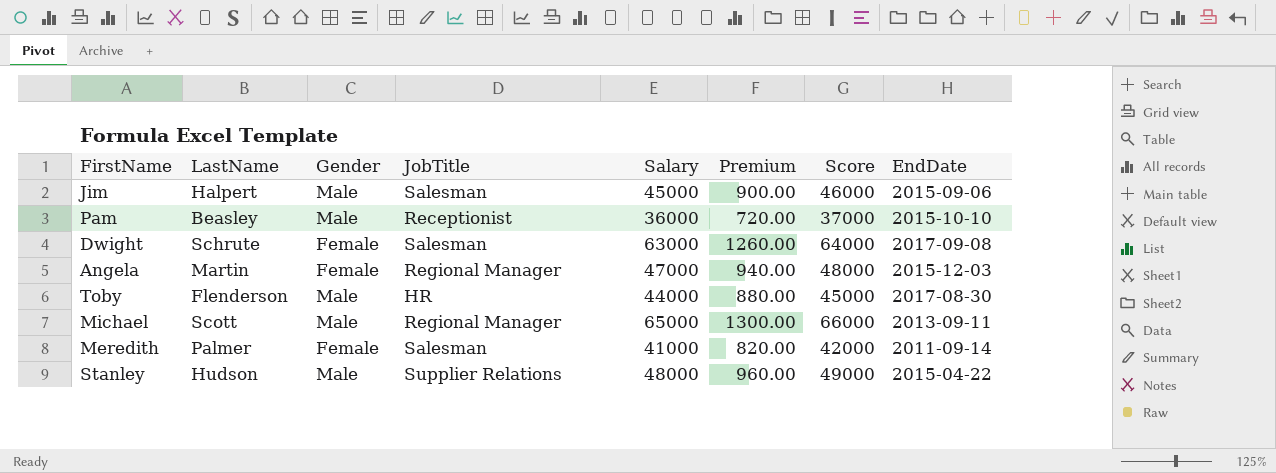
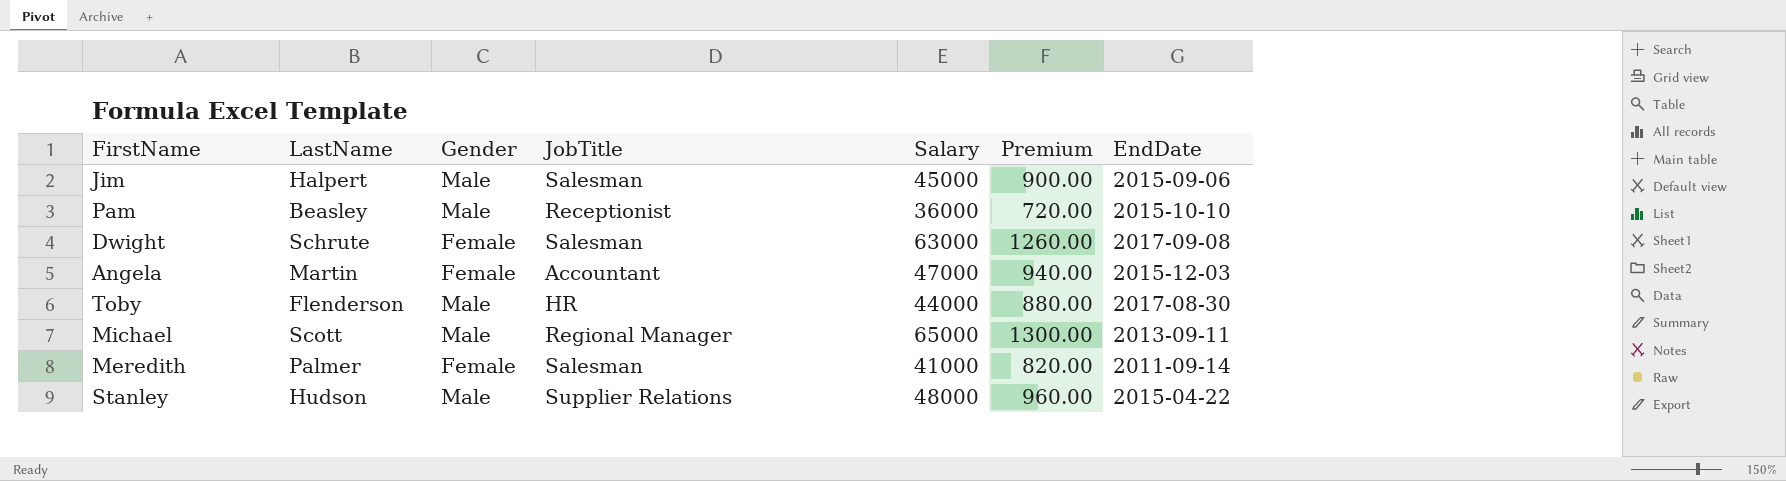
column Score | formula: [Salary] + 1000 -> none
Angela | JobTitle: Regional Manager -> Accountant

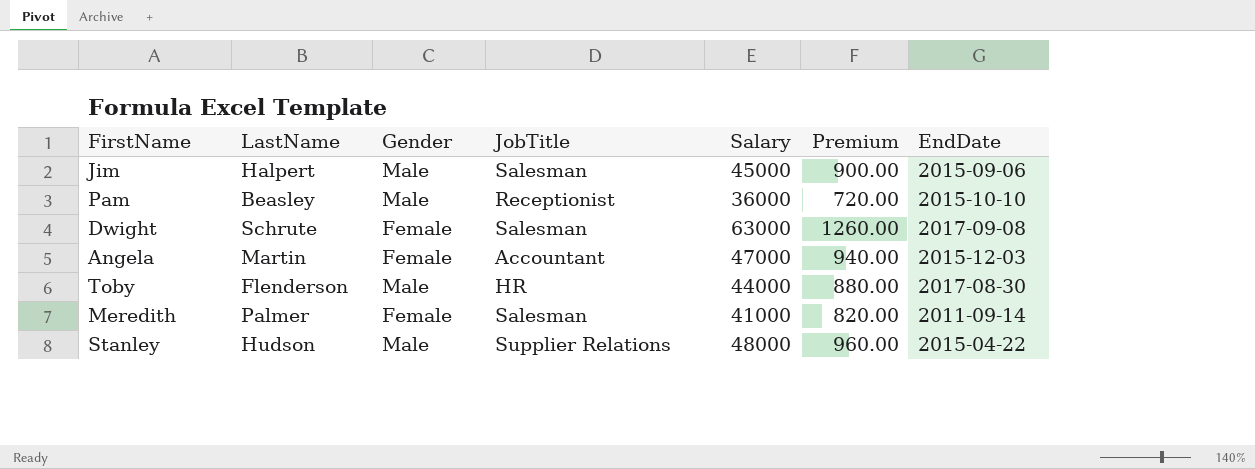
row Michael: Scott | Male | Regional Manager | 65000 | 1300.00 | 2013-09-11 -> none

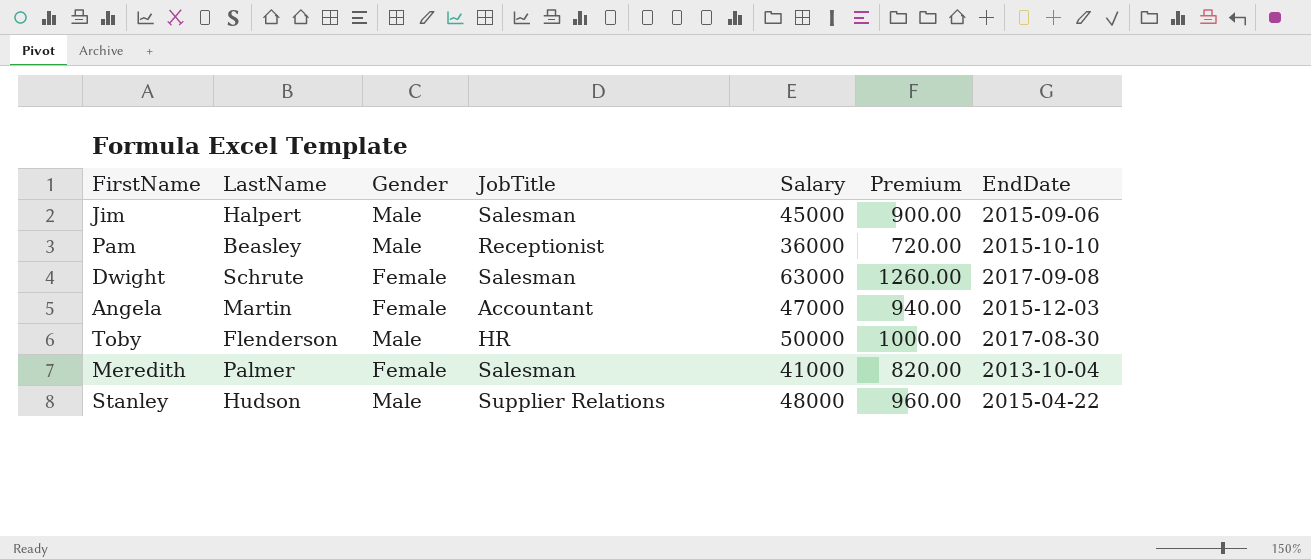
Toby | Salary: 44000 -> 50000
Toby | Premium: 880.00 -> 1000.00
Meredith | EndDate: 2011-09-14 -> 2013-10-04

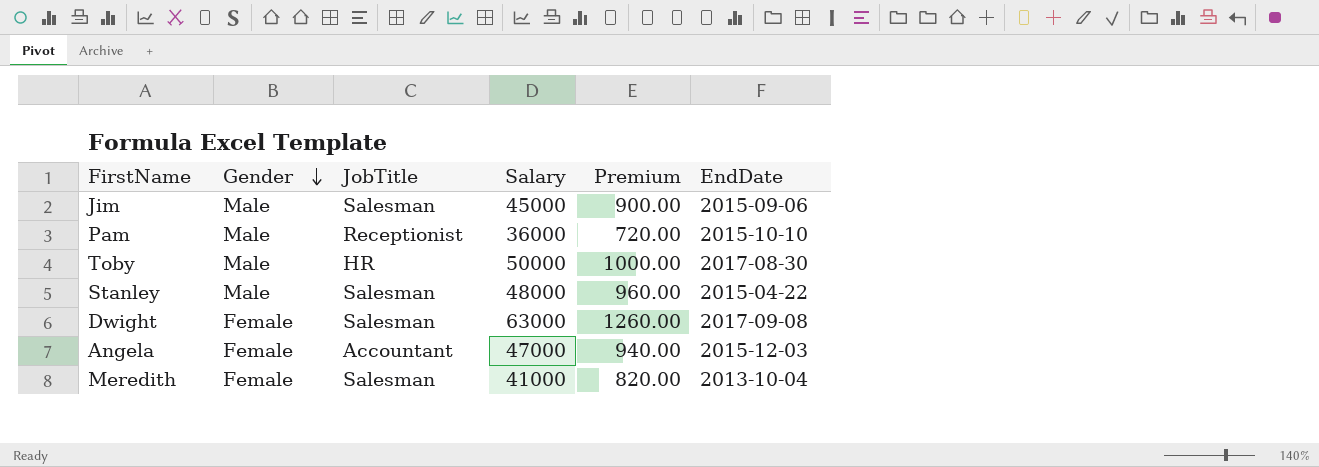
row order: none -> Gender descending
column LastName | position: 2 -> none
Stanley | JobTitle: Supplier Relations -> Salesman

